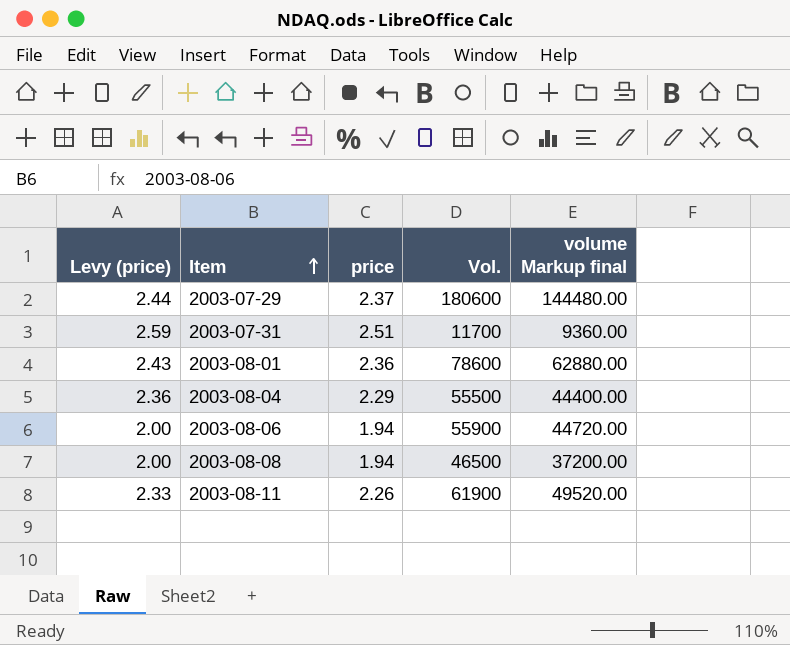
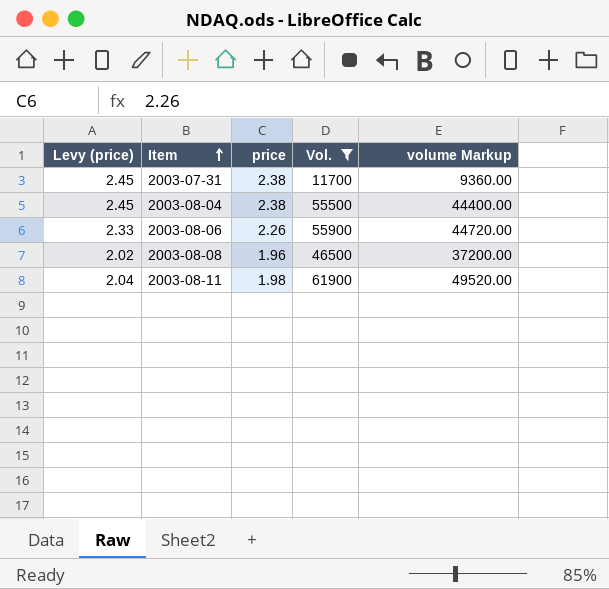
filter: none -> Vol. <= 61900
column name: volume Markup final -> volume Markup
2003-07-31 | Levy (price): 2.59 -> 2.45
2003-07-31 | price: 2.51 -> 2.38
2003-08-04 | Levy (price): 2.36 -> 2.45
2003-08-04 | price: 2.29 -> 2.38
2003-08-06 | Levy (price): 2.00 -> 2.33
2003-08-06 | price: 1.94 -> 2.26
2003-08-08 | Levy (price): 2.00 -> 2.02
2003-08-08 | price: 1.94 -> 1.96
2003-08-11 | Levy (price): 2.33 -> 2.04
2003-08-11 | price: 2.26 -> 1.98

